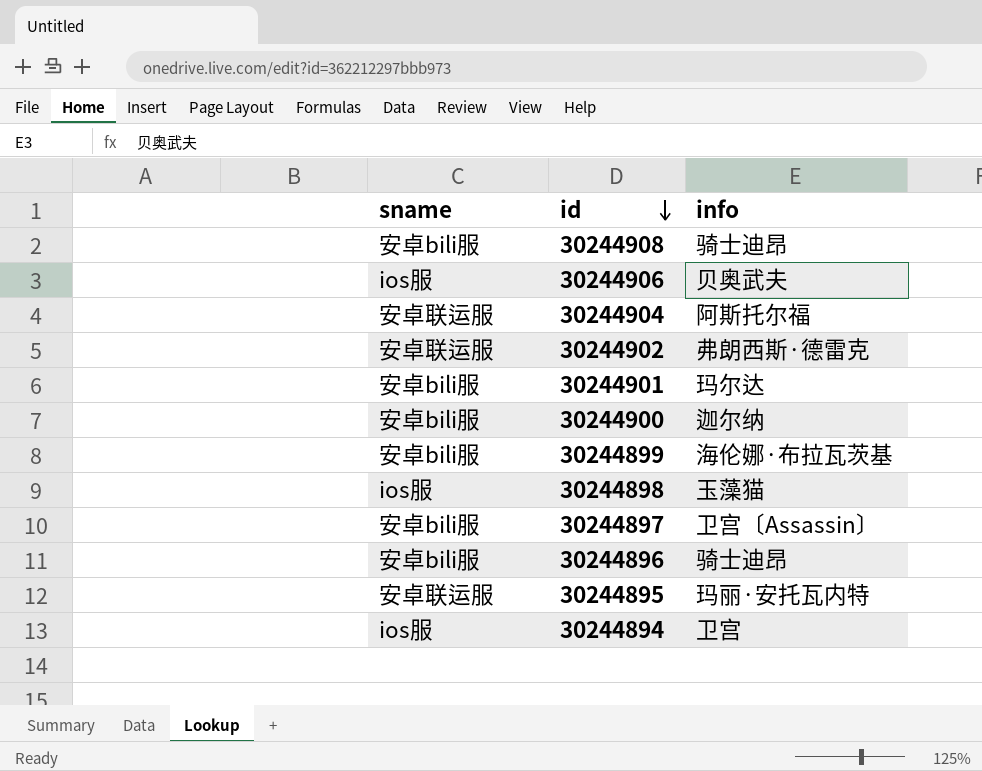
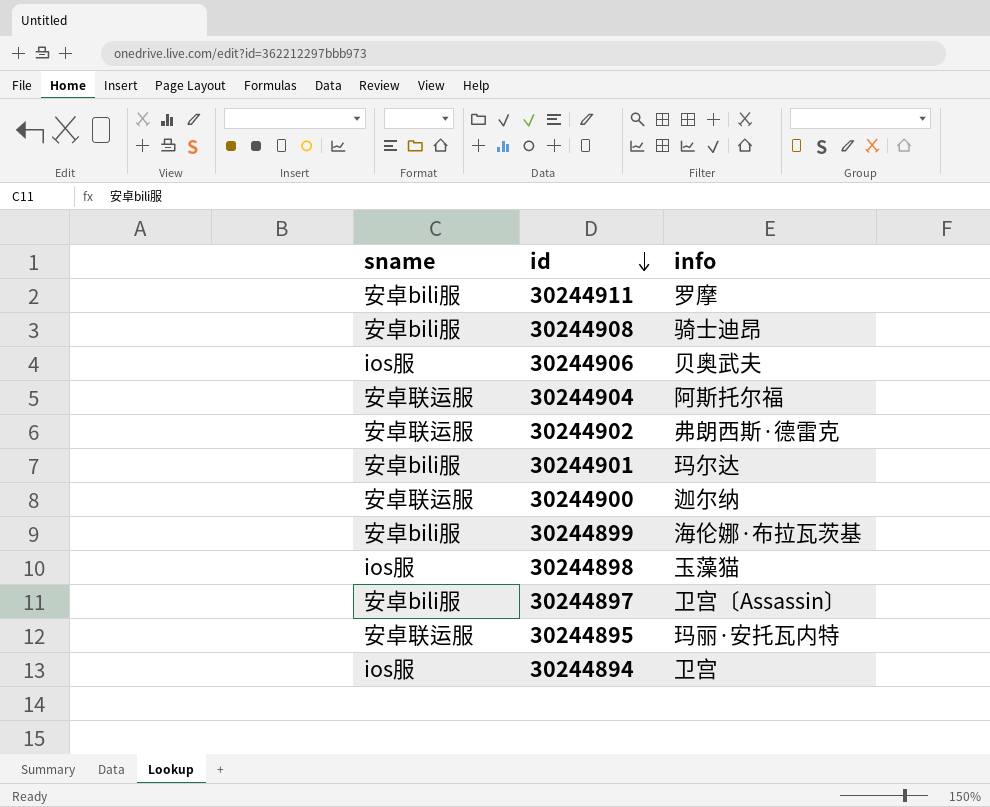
row 30244896: 安卓bili服 | 骑士迪昂 -> none
row 30244911: none -> 安卓bili服 | 罗摩
30244900 | sname: 安卓bili服 -> 安卓联运服

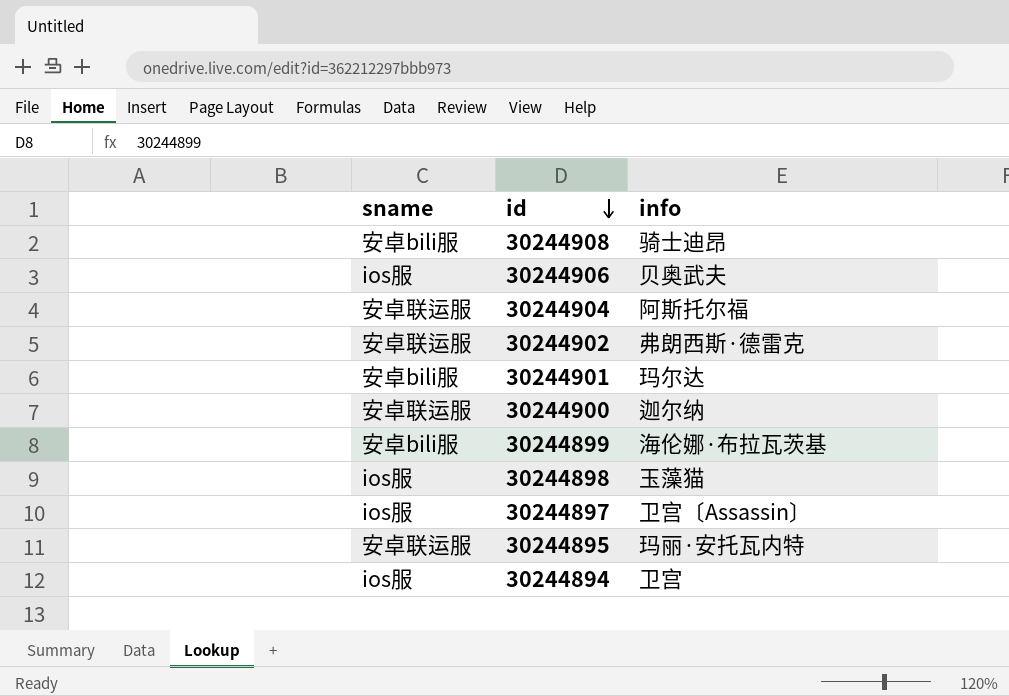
row 30244911: 安卓bili服 | 罗摩 -> none
30244897 | sname: 安卓bili服 -> ios服

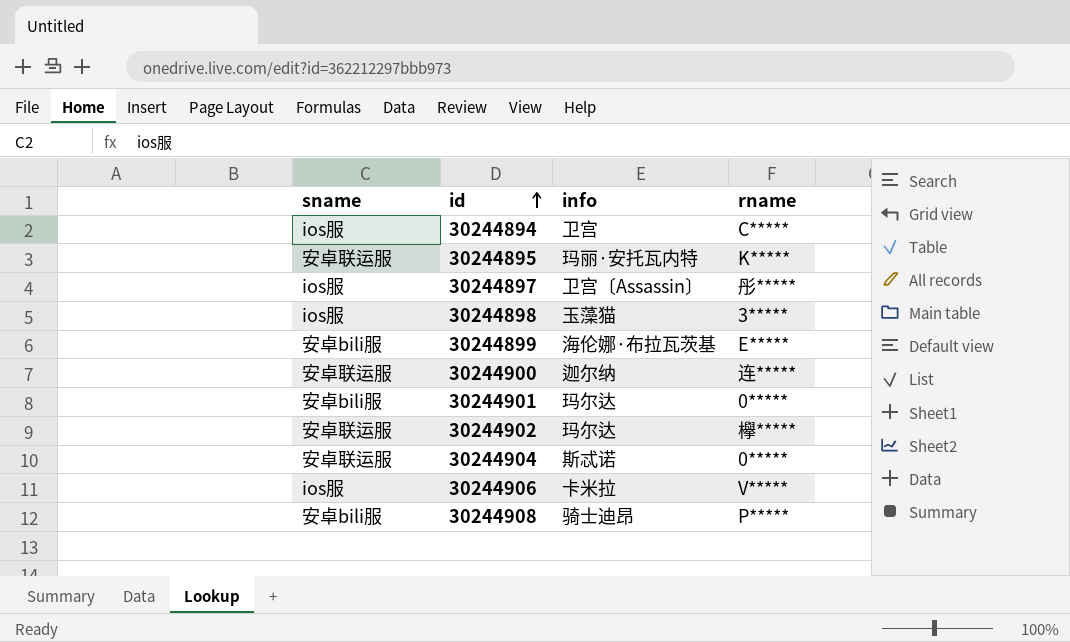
row order: id descending -> id ascending
column rname | position: none -> 4
30244902 | info: 弗朗西斯·德雷克 -> 玛尔达
30244904 | info: 阿斯托尔福 -> 斯忒诺
30244906 | info: 贝奥武夫 -> 卡米拉

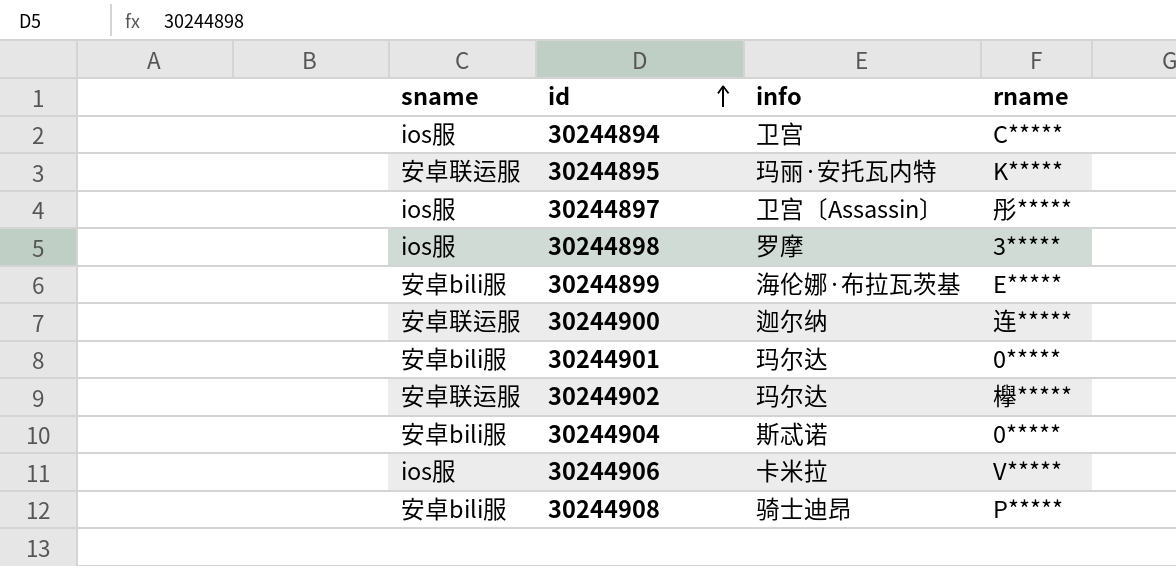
30244898 | info: 玉藻猫 -> 罗摩
30244904 | sname: 安卓联运服 -> 安卓bili服

